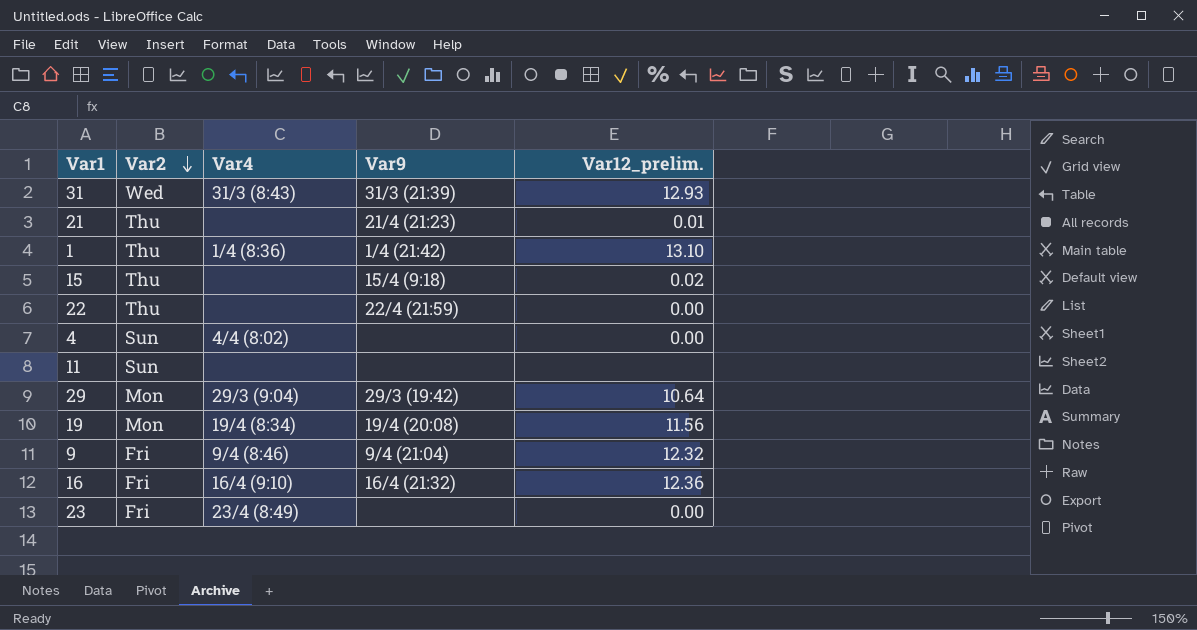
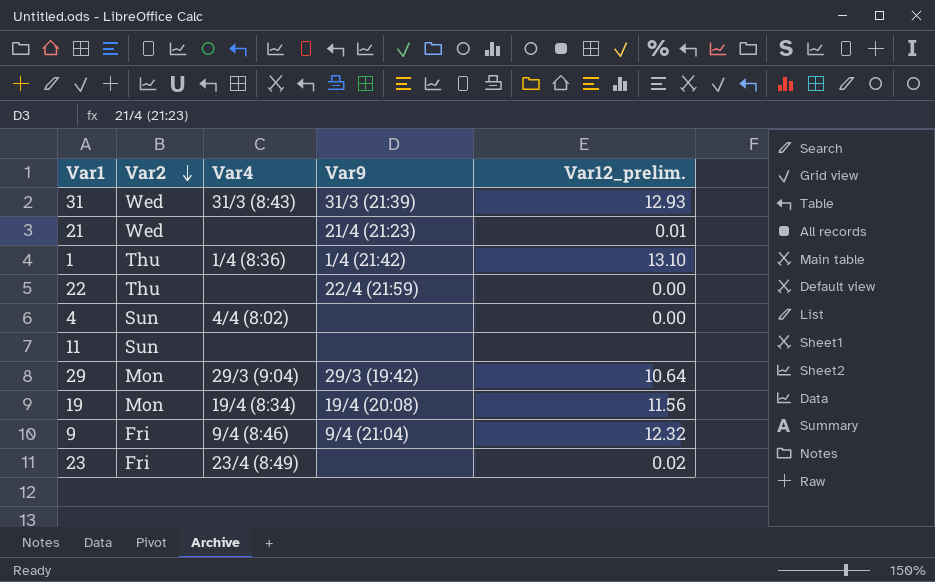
row 15: Thu | none | 15/4 (9:18) | 0.02 -> none
row 16: Fri | 16/4 (9:10) | 16/4 (21:32) | 12.36 -> none
21 | Var2: Thu -> Wed
23 | Var12_prelim.: 0.00 -> 0.02

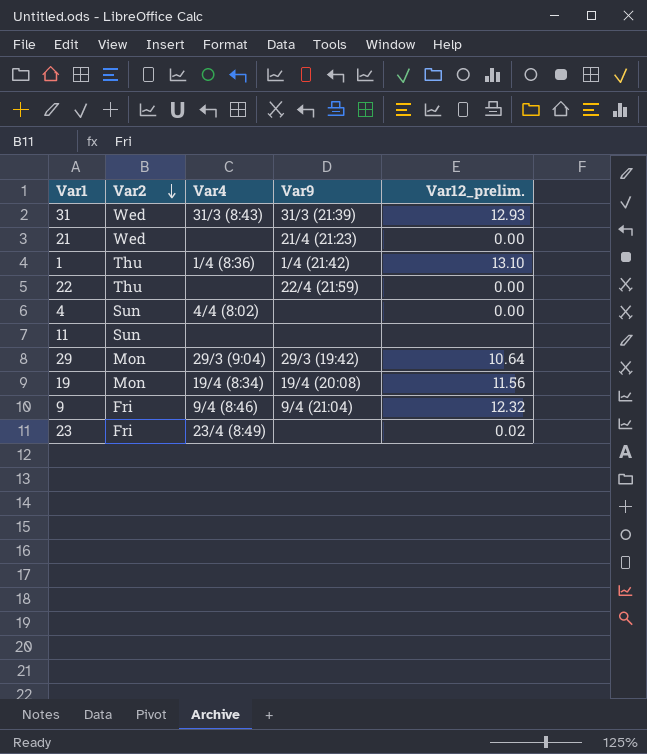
21 | Var12_prelim.: 0.01 -> 0.00

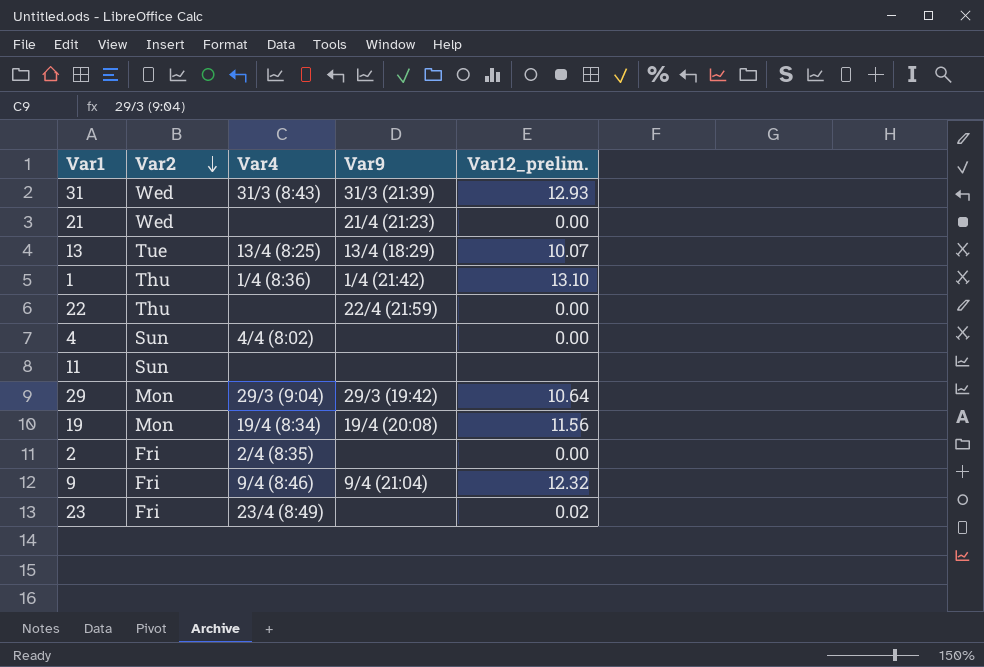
row 13: none -> Tue | 13/4 (8:25) | 13/4 (18:29) | 10.07
row 2: none -> Fri | 2/4 (8:35) | none | 0.00

